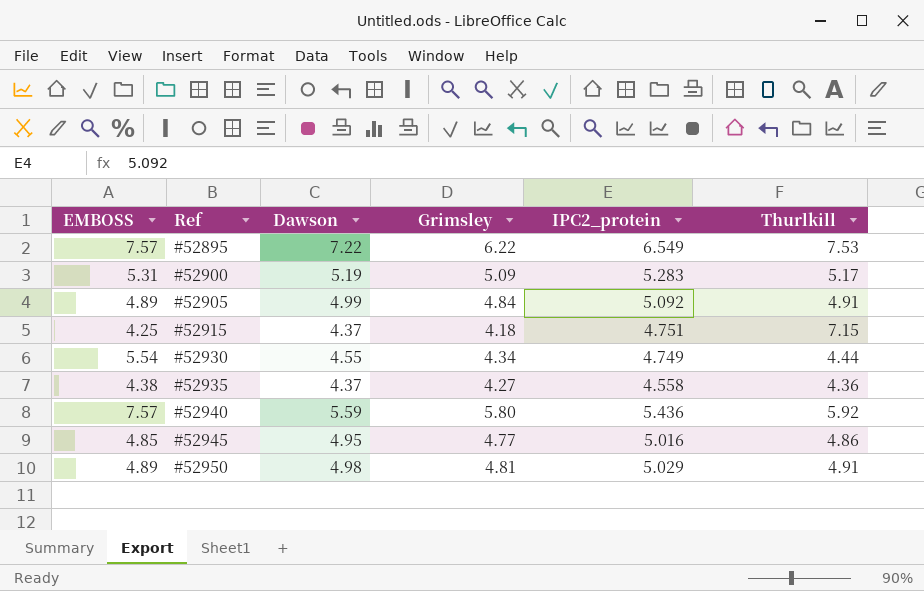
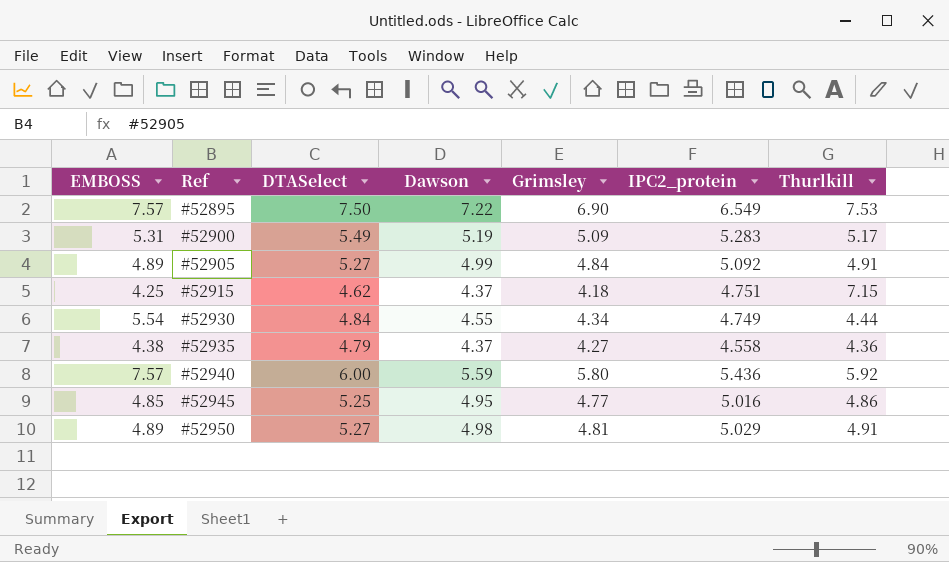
column DTASelect | position: none -> 3
#52895 | Grimsley: 6.22 -> 6.90

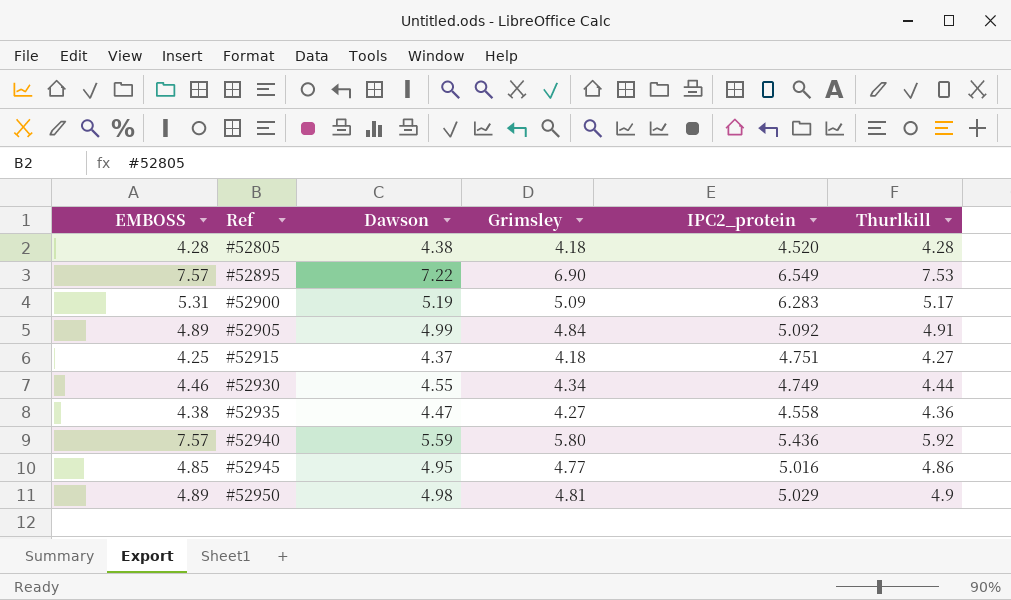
column DTASelect | position: 3 -> none
row #52805: none -> 4.28 | 4.38 | 4.18 | 4.520 | 4.28
#52900 | IPC2_protein: 5.283 -> 6.283
#52915 | Thurlkill: 7.15 -> 4.27
#52930 | EMBOSS: 5.54 -> 4.46
#52935 | Dawson: 4.37 -> 4.47
#52950 | Thurlkill: 4.91 -> 4.9

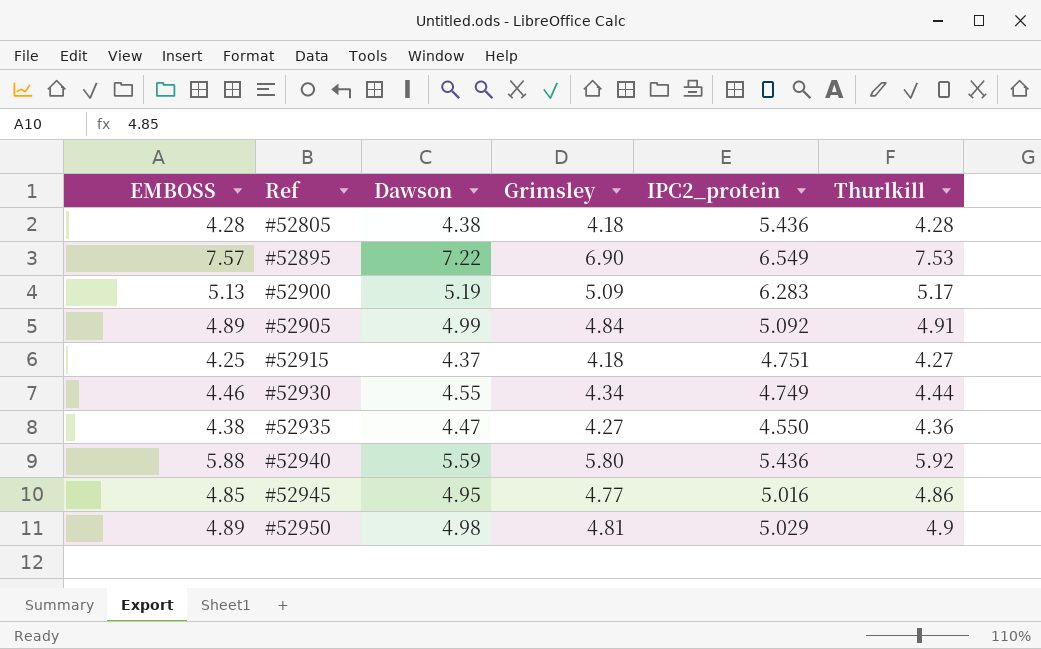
#52805 | IPC2_protein: 4.520 -> 5.436
#52900 | EMBOSS: 5.31 -> 5.13
#52935 | IPC2_protein: 4.558 -> 4.550
#52940 | EMBOSS: 7.57 -> 5.88

